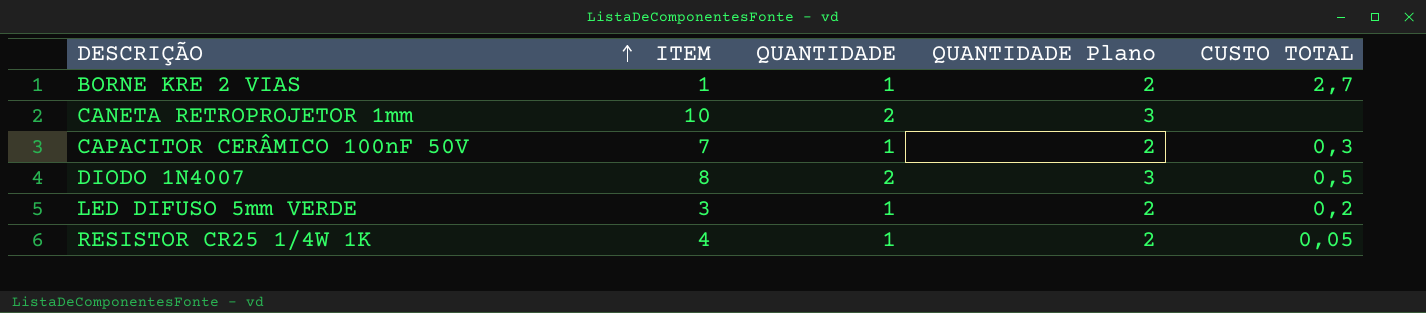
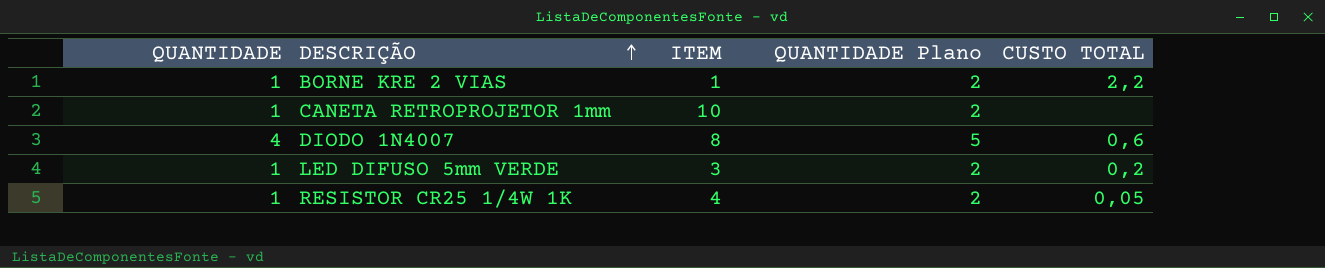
column QUANTIDADE | position: 3 -> 1
row CAPACITOR CERÂMICO 100nF 50V: 7 | 1 | 2 | 0,3 -> none
BORNE KRE 2 VIAS | CUSTO TOTAL: 2,7 -> 2,2
CANETA RETROPROJETOR 1mm | QUANTIDADE: 2 -> 1
CANETA RETROPROJETOR 1mm | QUANTIDADE Plano: 3 -> 2
DIODO 1N4007 | QUANTIDADE: 2 -> 4
DIODO 1N4007 | QUANTIDADE Plano: 3 -> 5
DIODO 1N4007 | CUSTO TOTAL: 0,5 -> 0,6

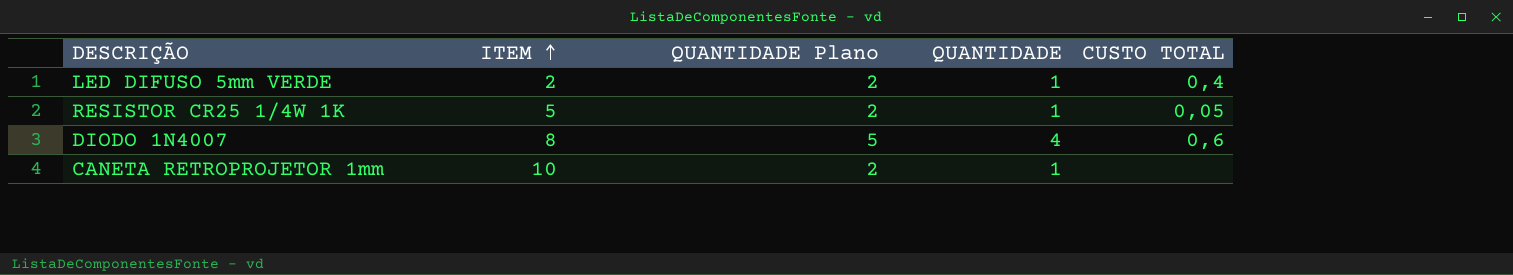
row order: DESCRIÇÃO ascending -> ITEM ascending
column QUANTIDADE | position: 1 -> 4
row BORNE KRE 2 VIAS: 1 | 1 | 2 | 2,2 -> none
LED DIFUSO 5mm VERDE | ITEM: 3 -> 2
LED DIFUSO 5mm VERDE | CUSTO TOTAL: 0,2 -> 0,4
RESISTOR CR25 1/4W 1K | ITEM: 4 -> 5

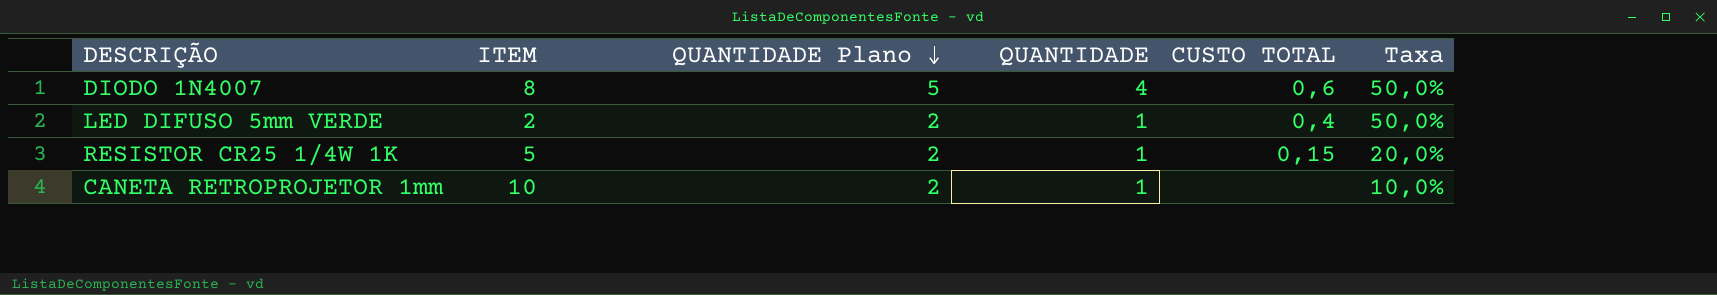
row order: ITEM ascending -> QUANTIDADE Plano descending
column Taxa | formula: none -> [QUANTIDADE] / [ITEM]
RESISTOR CR25 1/4W 1K | CUSTO TOTAL: 0,05 -> 0,15

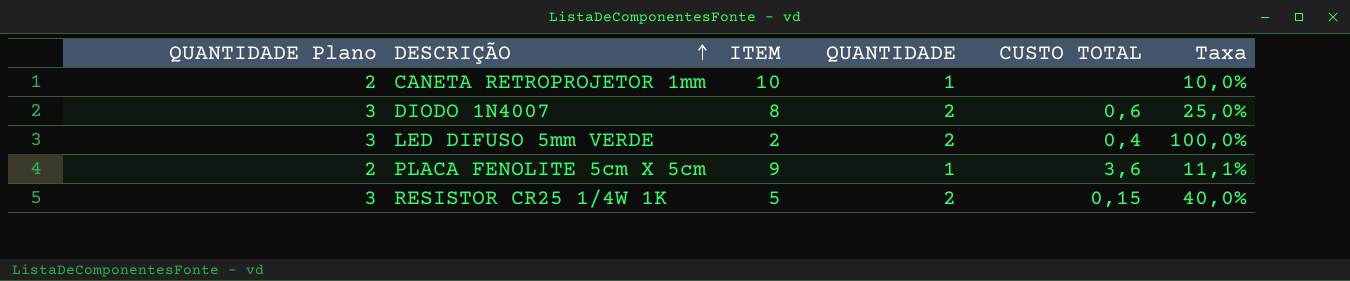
row order: QUANTIDADE Plano descending -> DESCRIÇÃO ascending
column QUANTIDADE Plano | position: 3 -> 1
DIODO 1N4007 | QUANTIDADE Plano: 5 -> 3
DIODO 1N4007 | QUANTIDADE: 4 -> 2
DIODO 1N4007 | Taxa: 50,0% -> 25,0%
LED DIFUSO 5mm VERDE | QUANTIDADE Plano: 2 -> 3
LED DIFUSO 5mm VERDE | QUANTIDADE: 1 -> 2
LED DIFUSO 5mm VERDE | Taxa: 50,0% -> 100,0%
row PLACA FENOLITE 5cm X 5cm: none -> 2 | 9 | 1 | 3,6 | 11,1%
RESISTOR CR25 1/4W 1K | QUANTIDADE Plano: 2 -> 3
RESISTOR CR25 1/4W 1K | QUANTIDADE: 1 -> 2
RESISTOR CR25 1/4W 1K | Taxa: 20,0% -> 40,0%

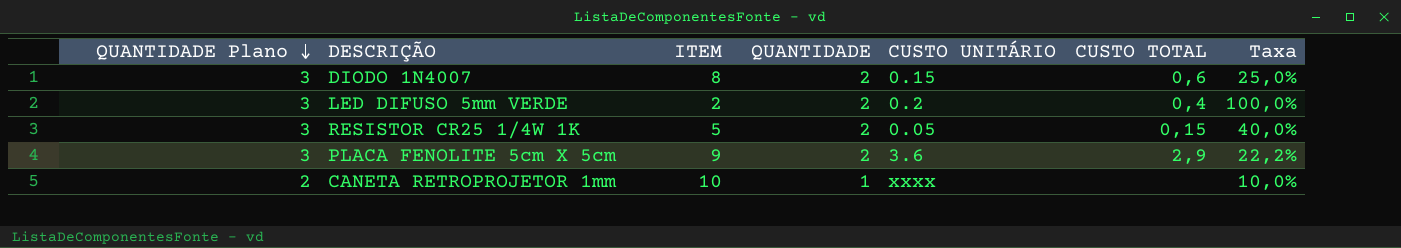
row order: DESCRIÇÃO ascending -> QUANTIDADE Plano descending
column CUSTO UNITÁRIO | position: none -> 5
PLACA FENOLITE 5cm X 5cm | QUANTIDADE Plano: 2 -> 3
PLACA FENOLITE 5cm X 5cm | QUANTIDADE: 1 -> 2
PLACA FENOLITE 5cm X 5cm | CUSTO TOTAL: 3,6 -> 2,9
PLACA FENOLITE 5cm X 5cm | Taxa: 11,1% -> 22,2%

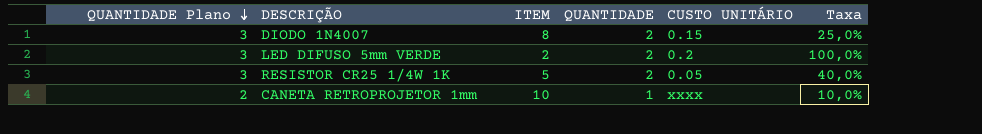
column CUSTO TOTAL | position: 6 -> none
row PLACA FENOLITE 5cm X 5cm: 3 | 9 | 2 | 3.6 | 2,9 | 22,2% -> none

